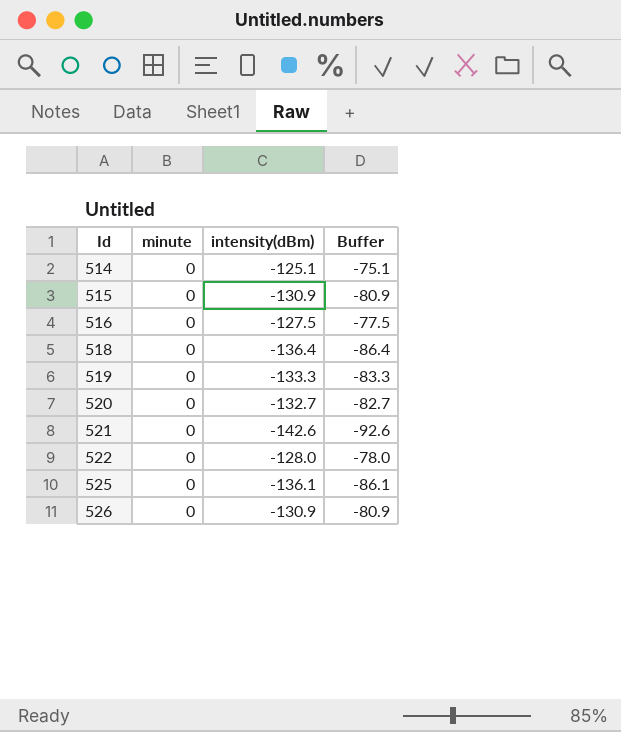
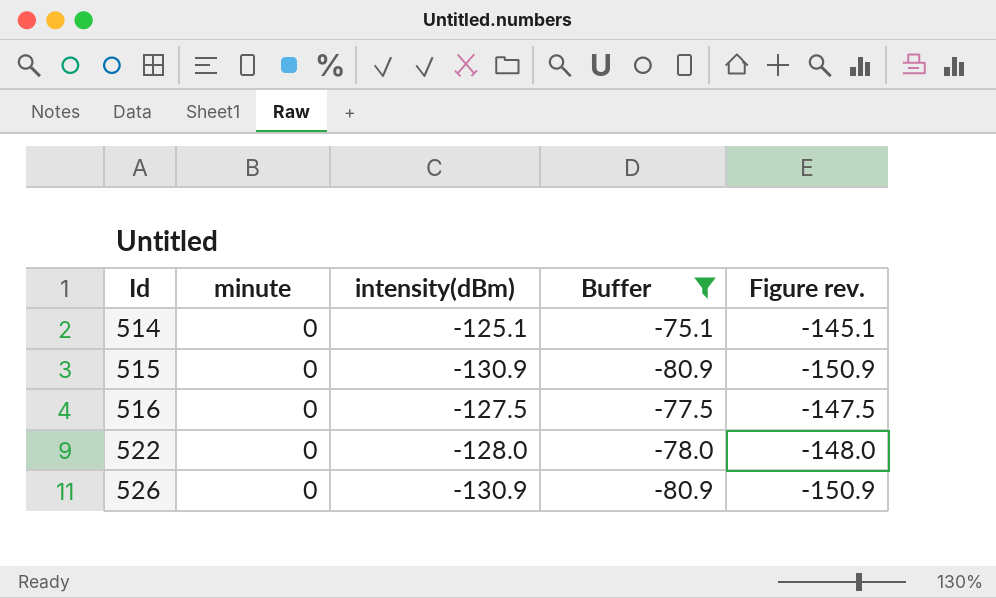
filter: none -> Buffer >= -80.9
column Figure rev. | formula: none -> [intensity(dBm)] - 20

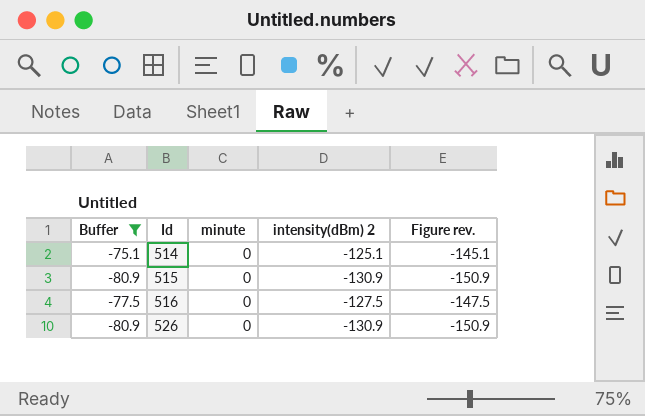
column Buffer | position: 4 -> 1
column name: intensity(dBm) -> intensity(dBm) 2
row 522: 0 | -128.0 | -78.0 | -148.0 -> none

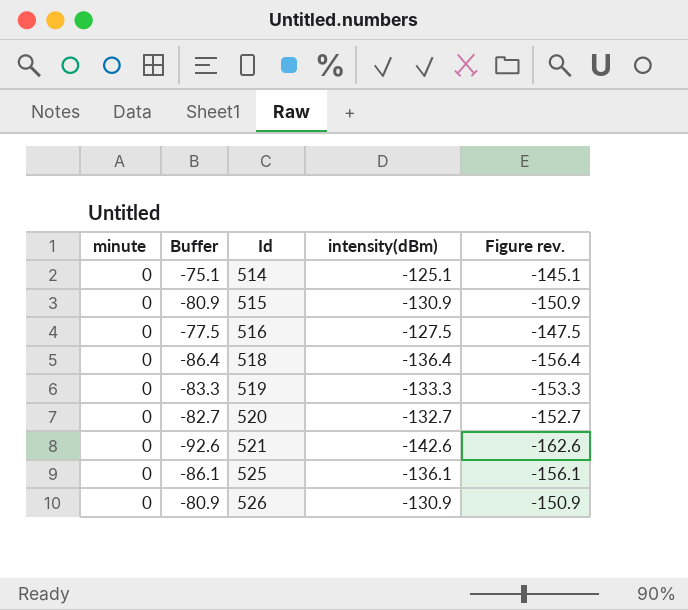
filter: Buffer >= -80.9 -> none
column minute | position: 3 -> 1
column name: intensity(dBm) 2 -> intensity(dBm)

